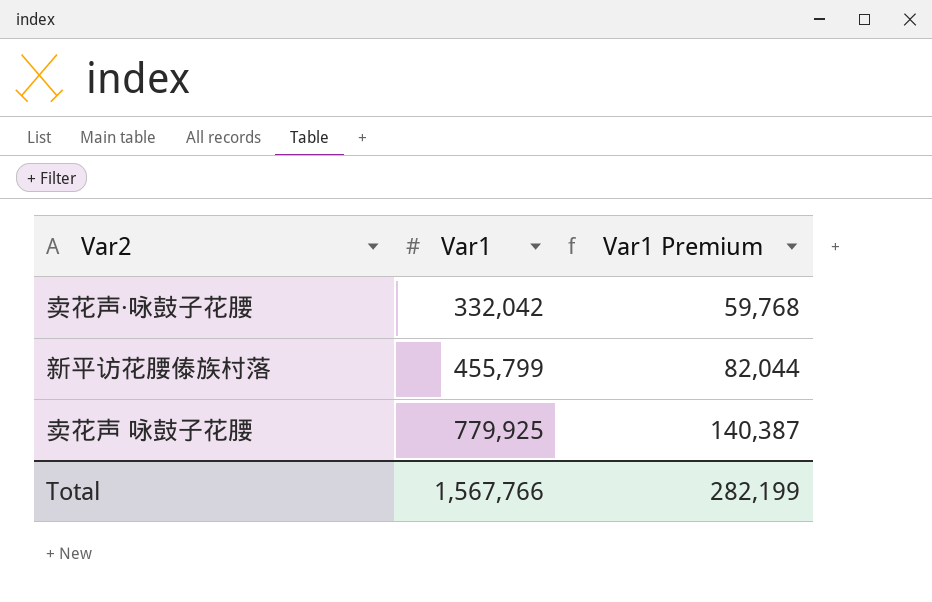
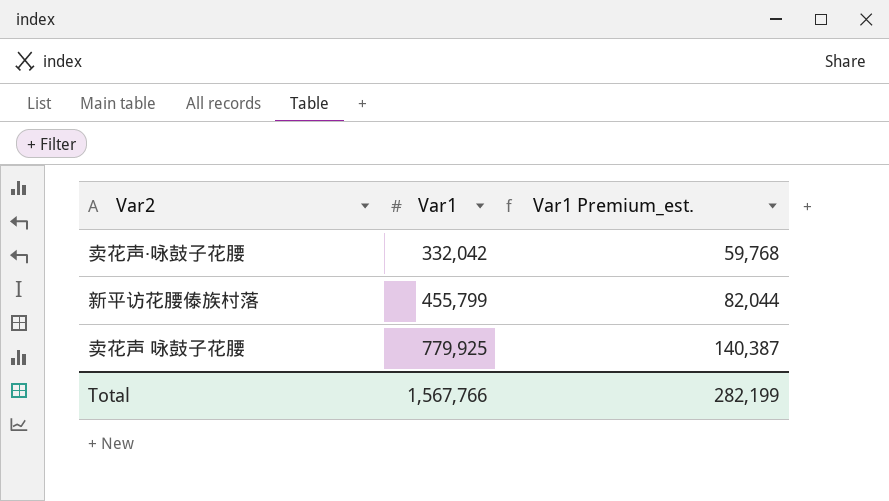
column name: Var1 Premium -> Var1 Premium_est.

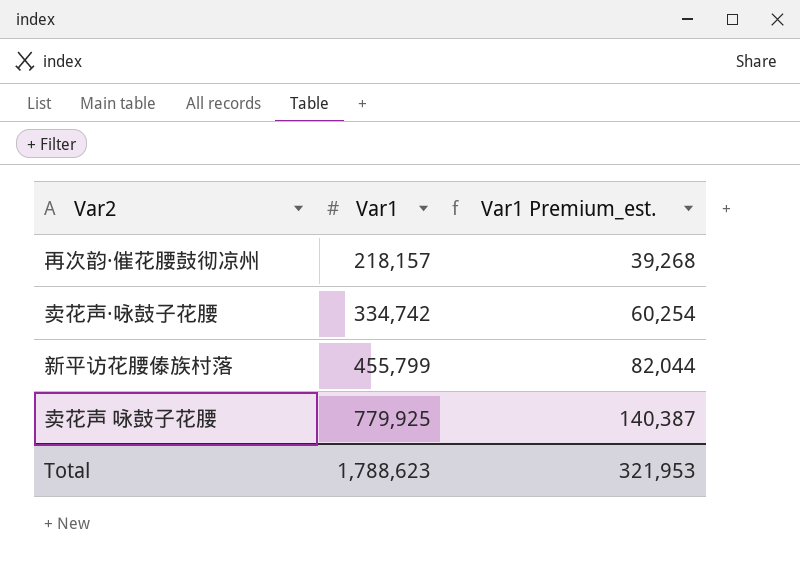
row 再次韵·催花腰鼓彻凉州: none -> 218,157 | 39,268
卖花声·咏鼓子花腰 | Var1: 332,042 -> 334,742
卖花声·咏鼓子花腰 | Var1 Premium_est.: 59,768 -> 60,254
Total | Var1: 1,567,766 -> 1,788,623
Total | Var1 Premium_est.: 282,199 -> 321,953

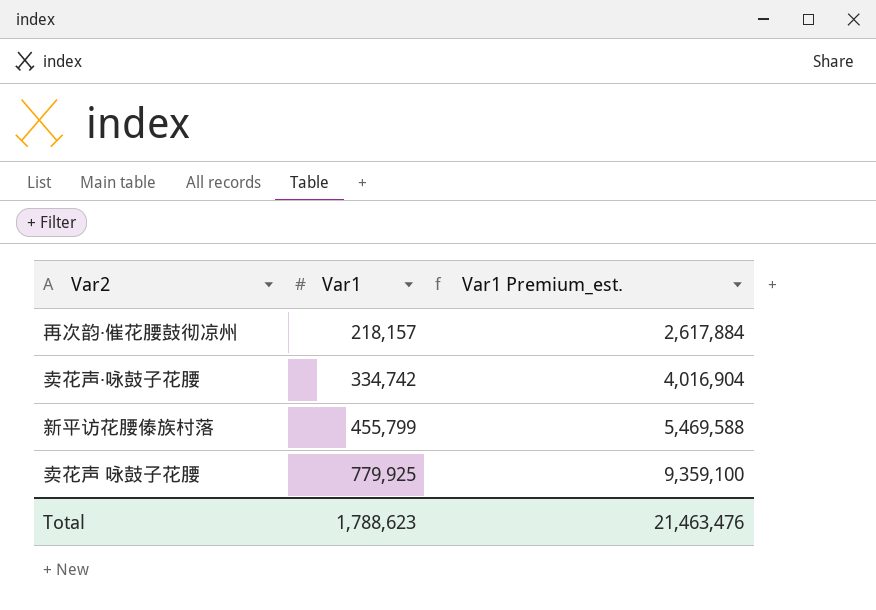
column Var1 Premium_est. | formula: [Var1] * 0.18 -> [Var1] * 12
Total | Var1 Premium_est.: 321,953 -> 21,463,476

